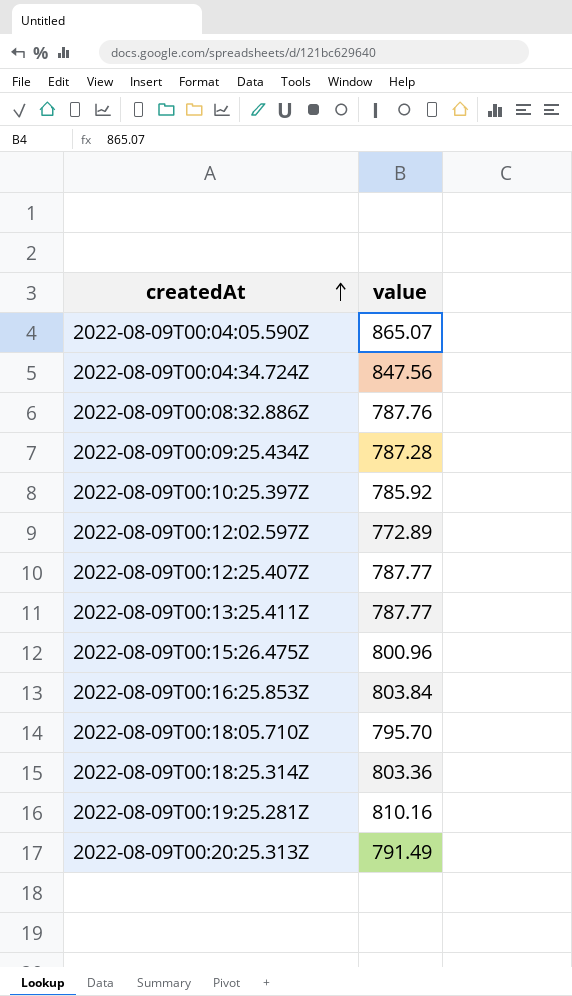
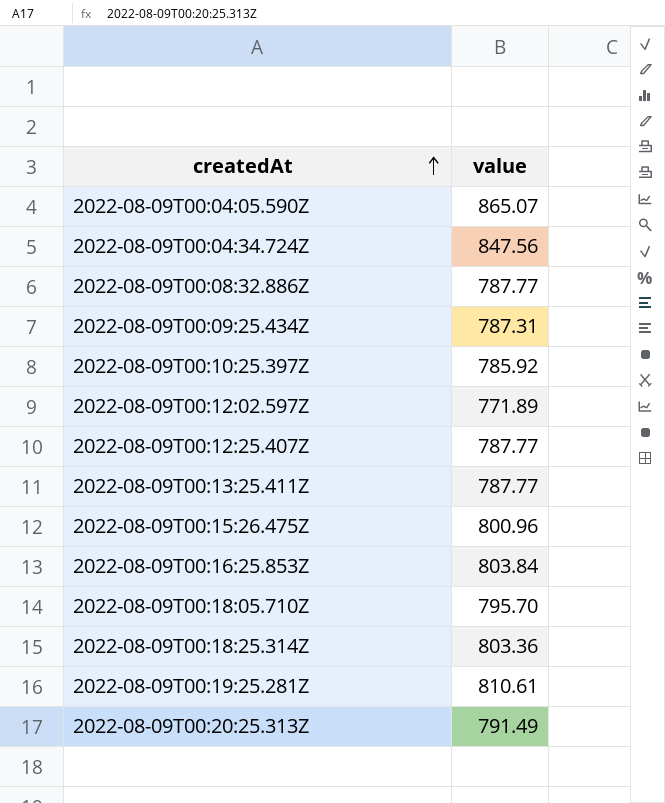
2022-08-09T00:08:32.886Z | value: 787.76 -> 787.77
2022-08-09T00:09:25.434Z | value: 787.28 -> 787.31
2022-08-09T00:12:02.597Z | value: 772.89 -> 771.89
2022-08-09T00:19:25.281Z | value: 810.16 -> 810.61

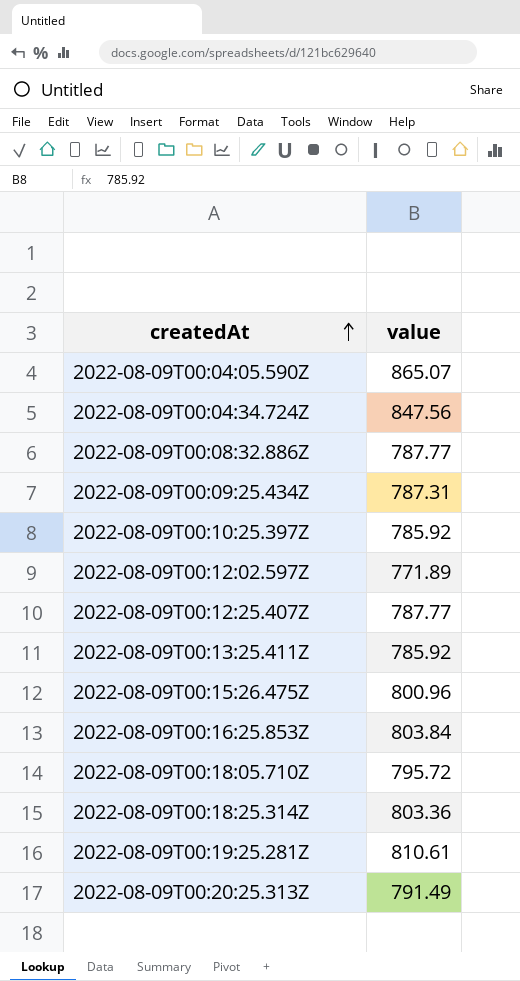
2022-08-09T00:13:25.411Z | value: 787.77 -> 785.92
2022-08-09T00:18:05.710Z | value: 795.70 -> 795.72

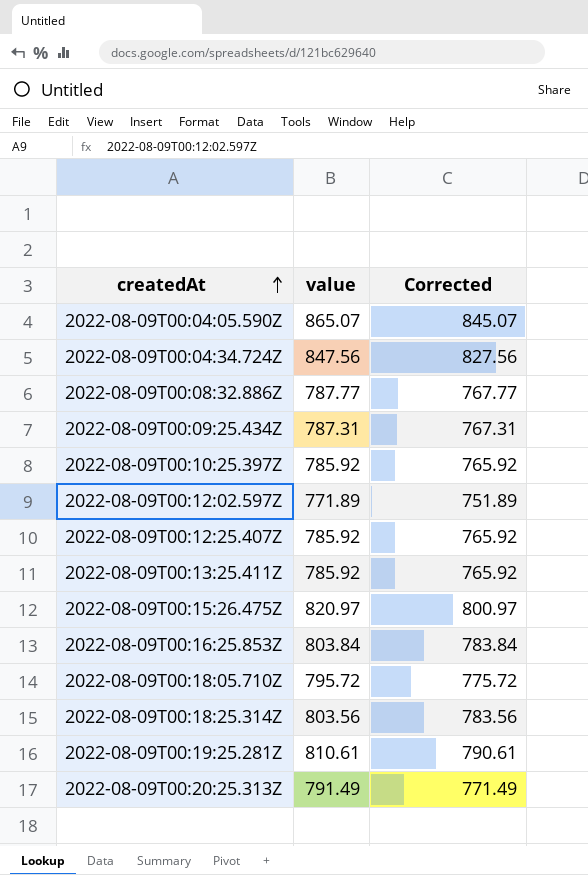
column Corrected | formula: none -> [value] - 20
2022-08-09T00:12:25.407Z | value: 787.77 -> 785.92
2022-08-09T00:15:26.475Z | value: 800.96 -> 820.97
2022-08-09T00:18:25.314Z | value: 803.36 -> 803.56

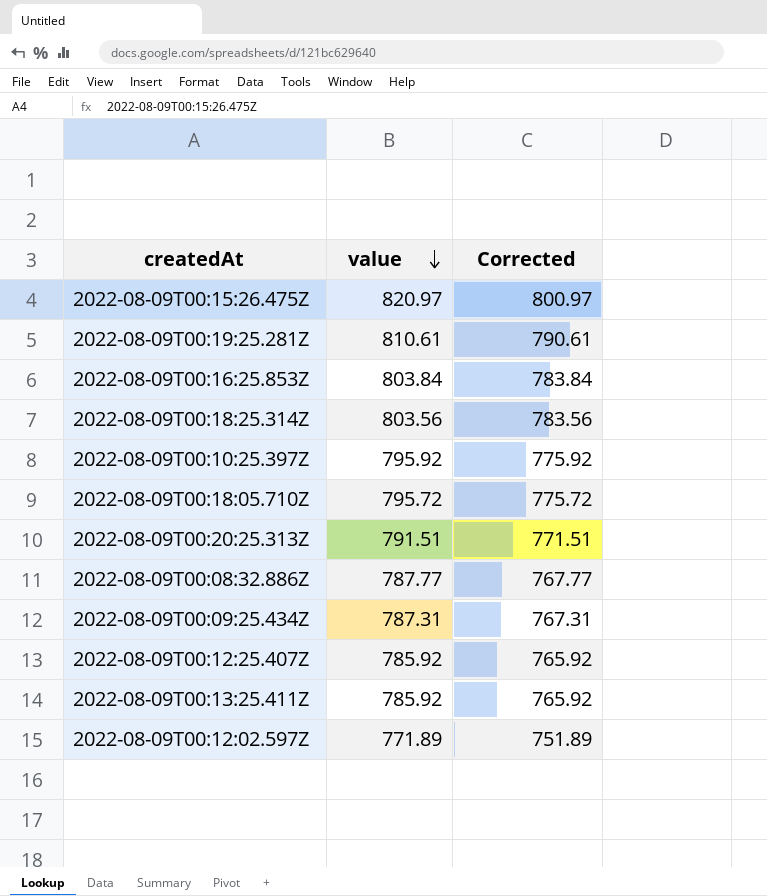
row order: createdAt ascending -> value descending
row 2022-08-09T00:04:05.590Z: 865.07 | 845.07 -> none
row 2022-08-09T00:04:34.724Z: 847.56 | 827.56 -> none
2022-08-09T00:10:25.397Z | value: 785.92 -> 795.92
2022-08-09T00:10:25.397Z | Corrected: 765.92 -> 775.92
2022-08-09T00:20:25.313Z | value: 791.49 -> 791.51
2022-08-09T00:20:25.313Z | Corrected: 771.49 -> 771.51

